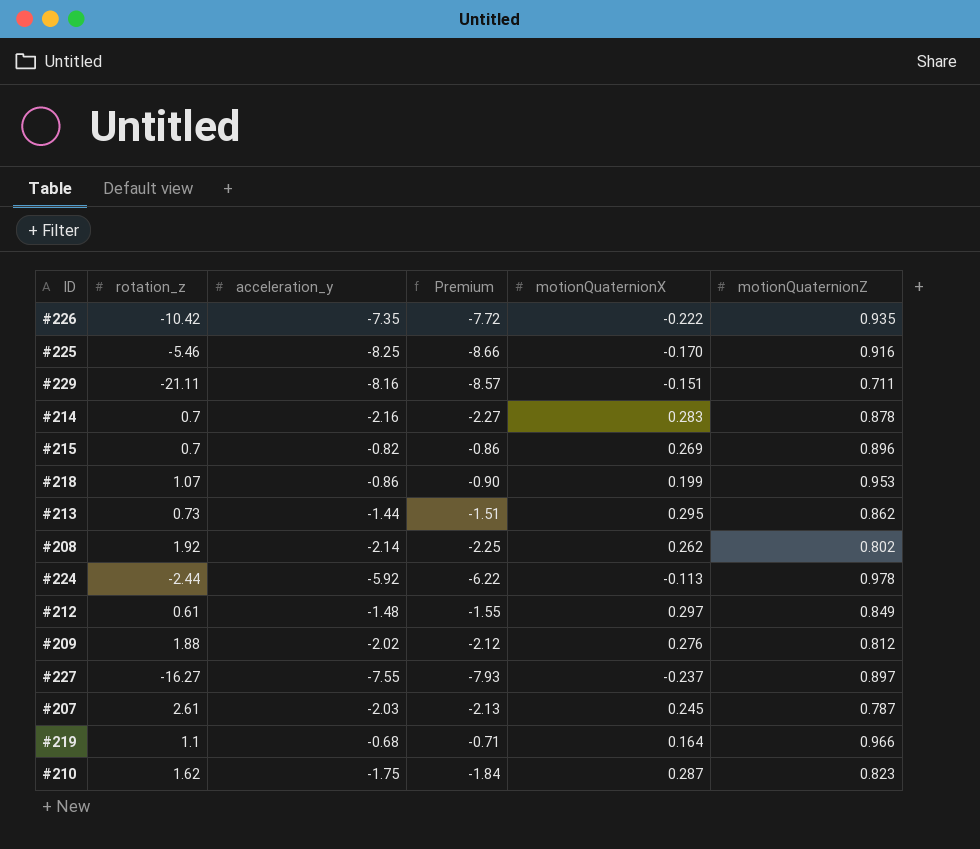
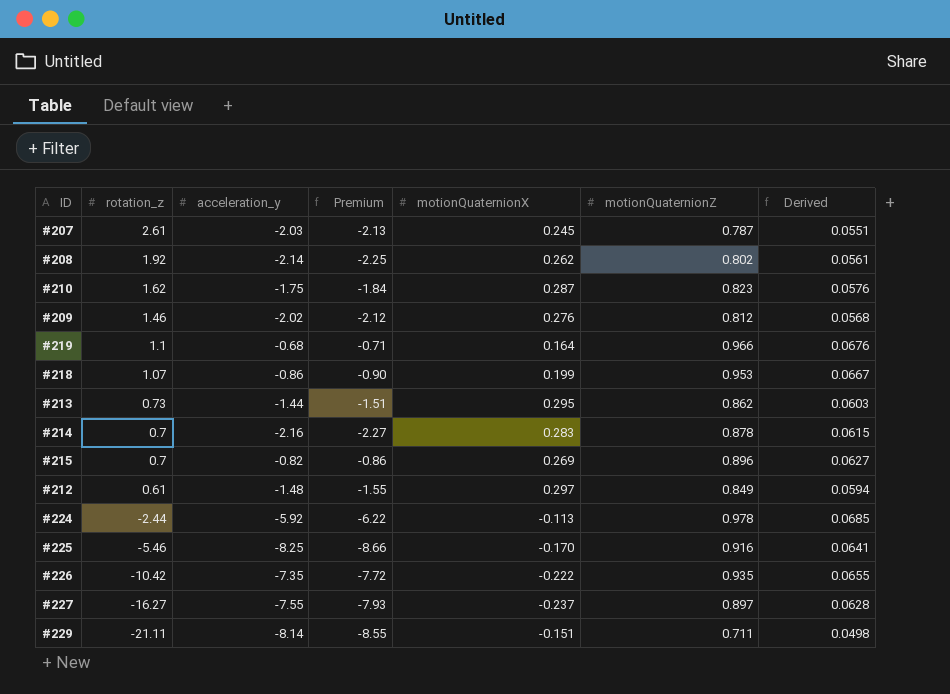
row order: none -> rotation_z descending
column Derived | formula: none -> [motionQuaternionZ] * 0.07
#209 | rotation_z: 1.88 -> 1.46
#229 | acceleration_y: -8.16 -> -8.14
#229 | Premium: -8.57 -> -8.55

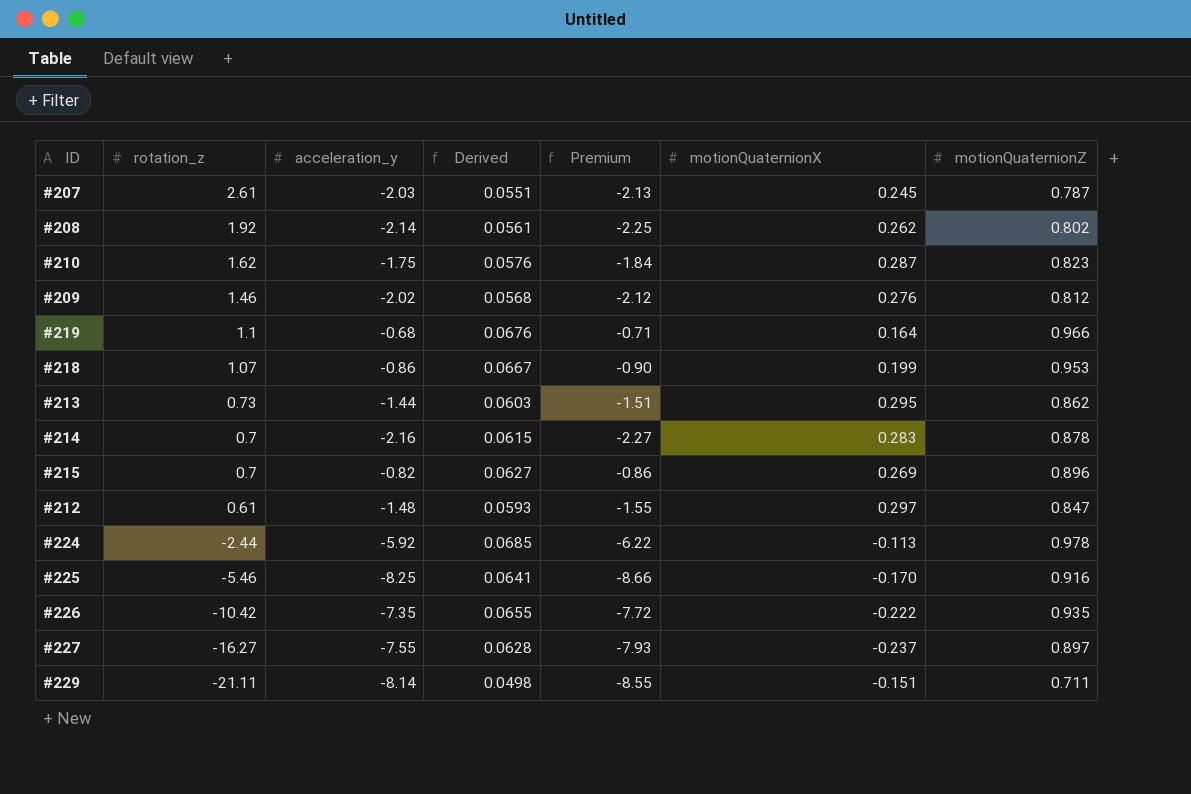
column Derived | position: 7 -> 4
#212 | Derived: 0.0594 -> 0.0593
#212 | motionQuaternionZ: 0.849 -> 0.847

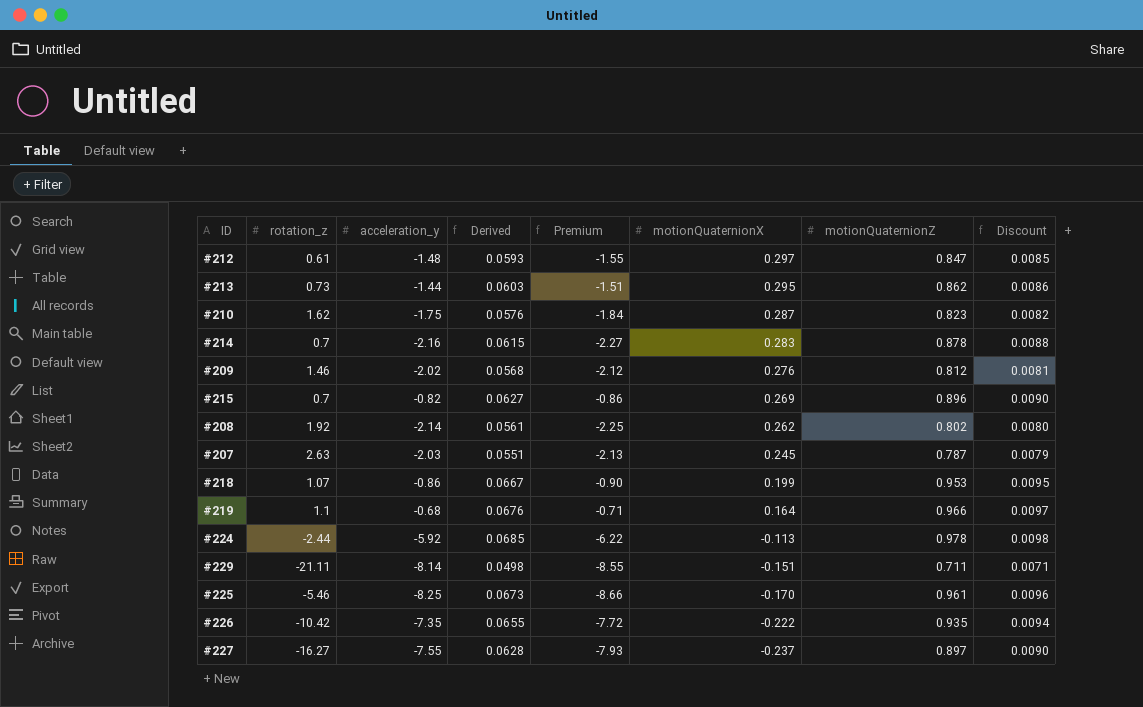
row order: rotation_z descending -> motionQuaternionX descending
column Discount | formula: none -> [motionQuaternionZ] * 0.01
#207 | rotation_z: 2.61 -> 2.63
#225 | Derived: 0.0641 -> 0.0673
#225 | motionQuaternionZ: 0.916 -> 0.961

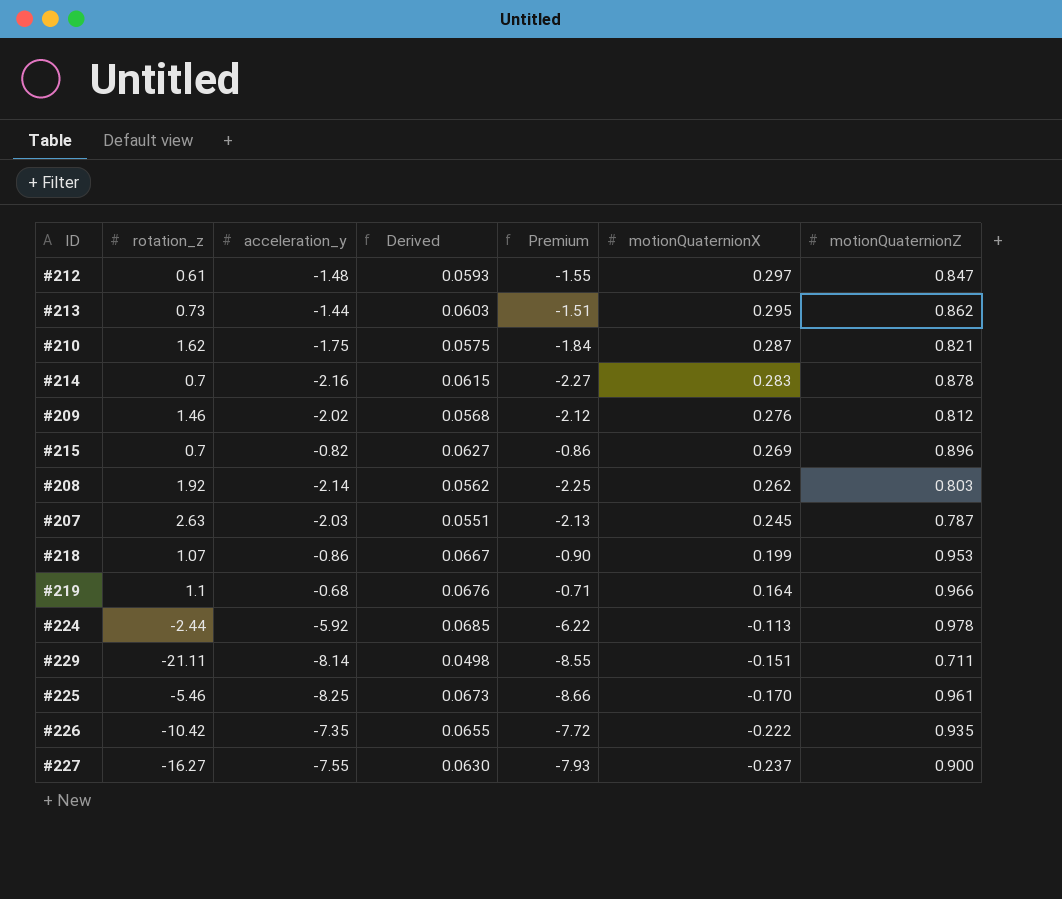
column Discount | formula: [motionQuaternionZ] * 0.01 -> none
#210 | Derived: 0.0576 -> 0.0575
#210 | motionQuaternionZ: 0.823 -> 0.821
#208 | Derived: 0.0561 -> 0.0562
#208 | motionQuaternionZ: 0.802 -> 0.803
#227 | Derived: 0.0628 -> 0.0630
#227 | motionQuaternionZ: 0.897 -> 0.900

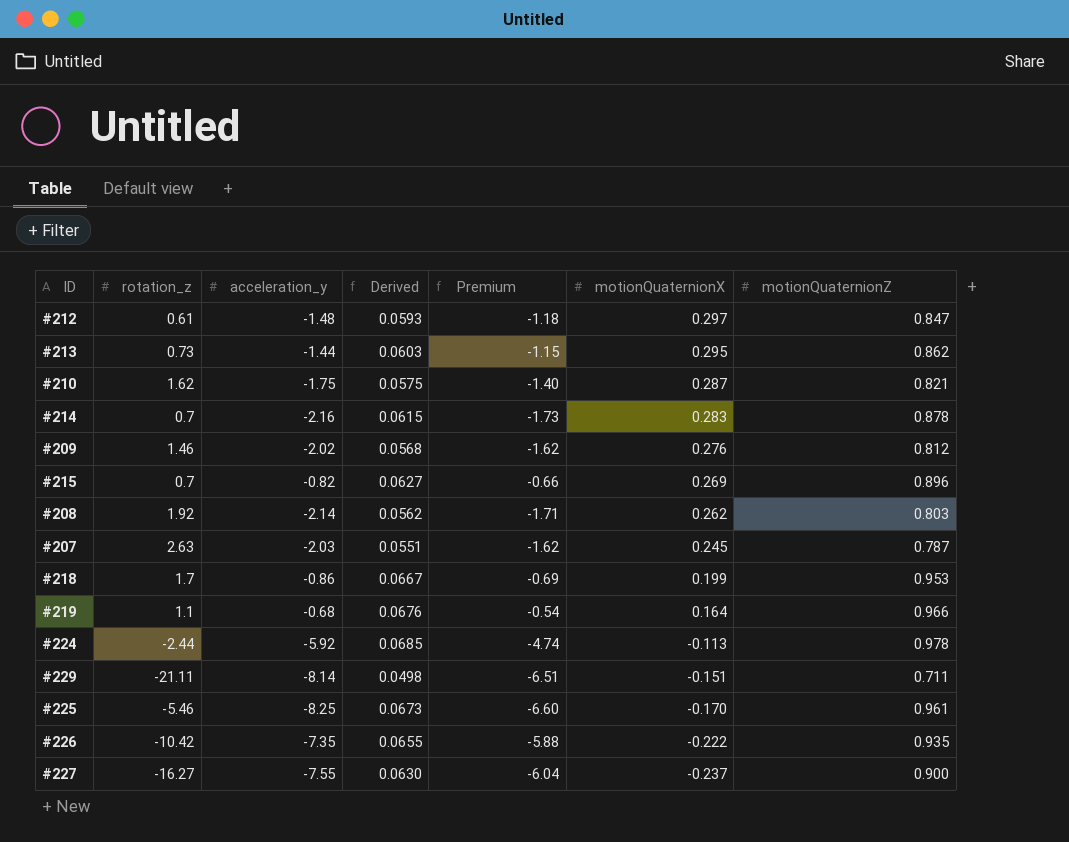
column Premium | formula: [acceleration_y] * 1.05 -> [acceleration_y] * 0.8
#218 | rotation_z: 1.07 -> 1.7

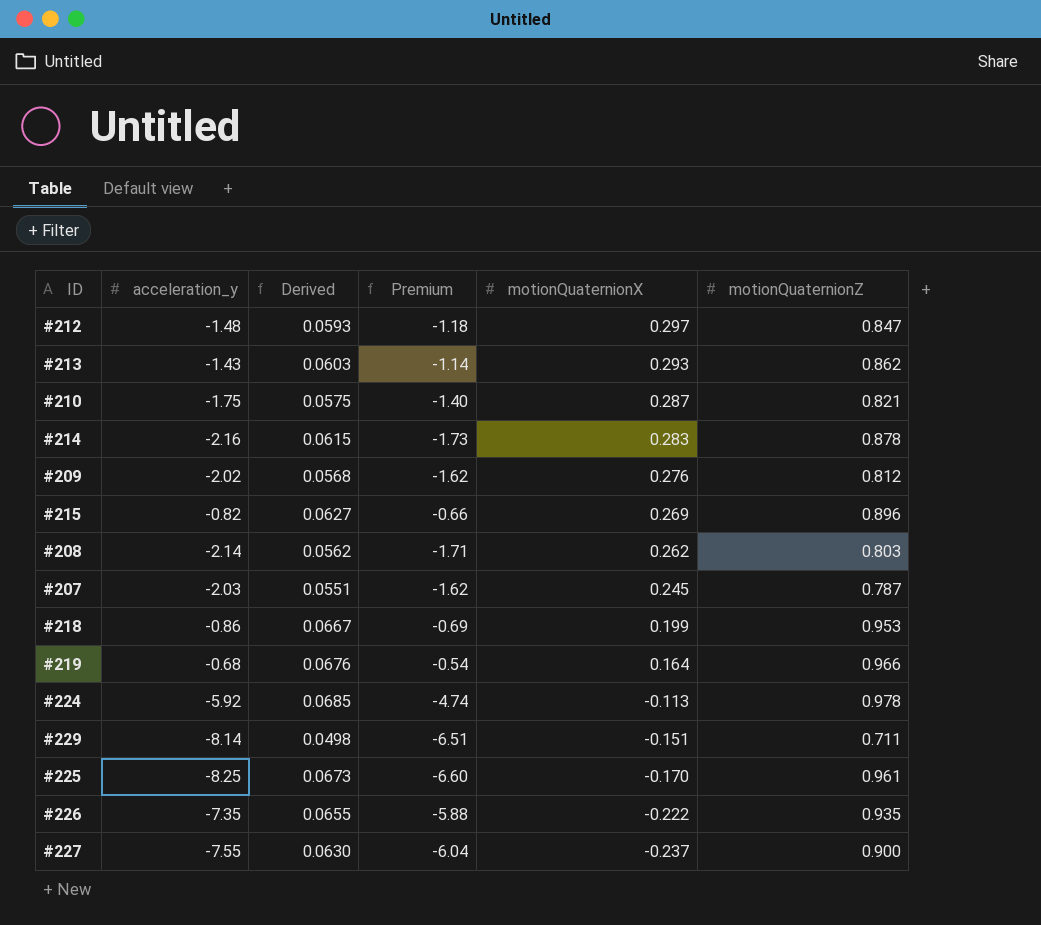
column rotation_z | position: 2 -> none
#213 | acceleration_y: -1.44 -> -1.43
#213 | Premium: -1.15 -> -1.14
#213 | motionQuaternionX: 0.295 -> 0.293

